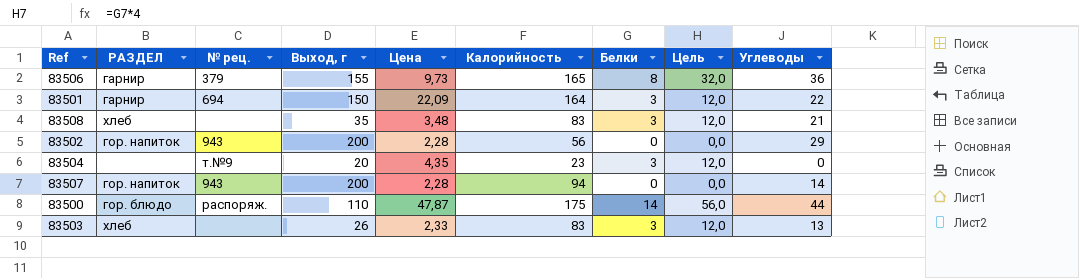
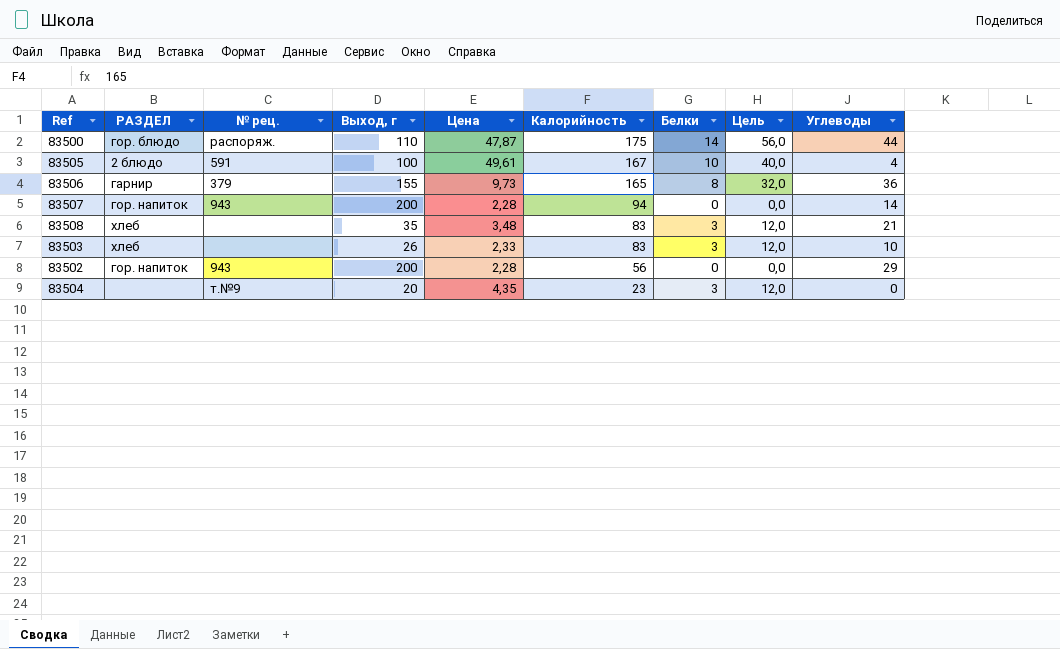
row order: none -> Калорийность descending
row 83501: гарнир | 694 | 150 | 22,09 | 164 | 3 | 12,0 | 22 -> none
row 83505: none -> 2 блюдо | 591 | 100 | 49,61 | 167 | 10 | 40,0 | 4
83503 | Углеводы: 13 -> 10

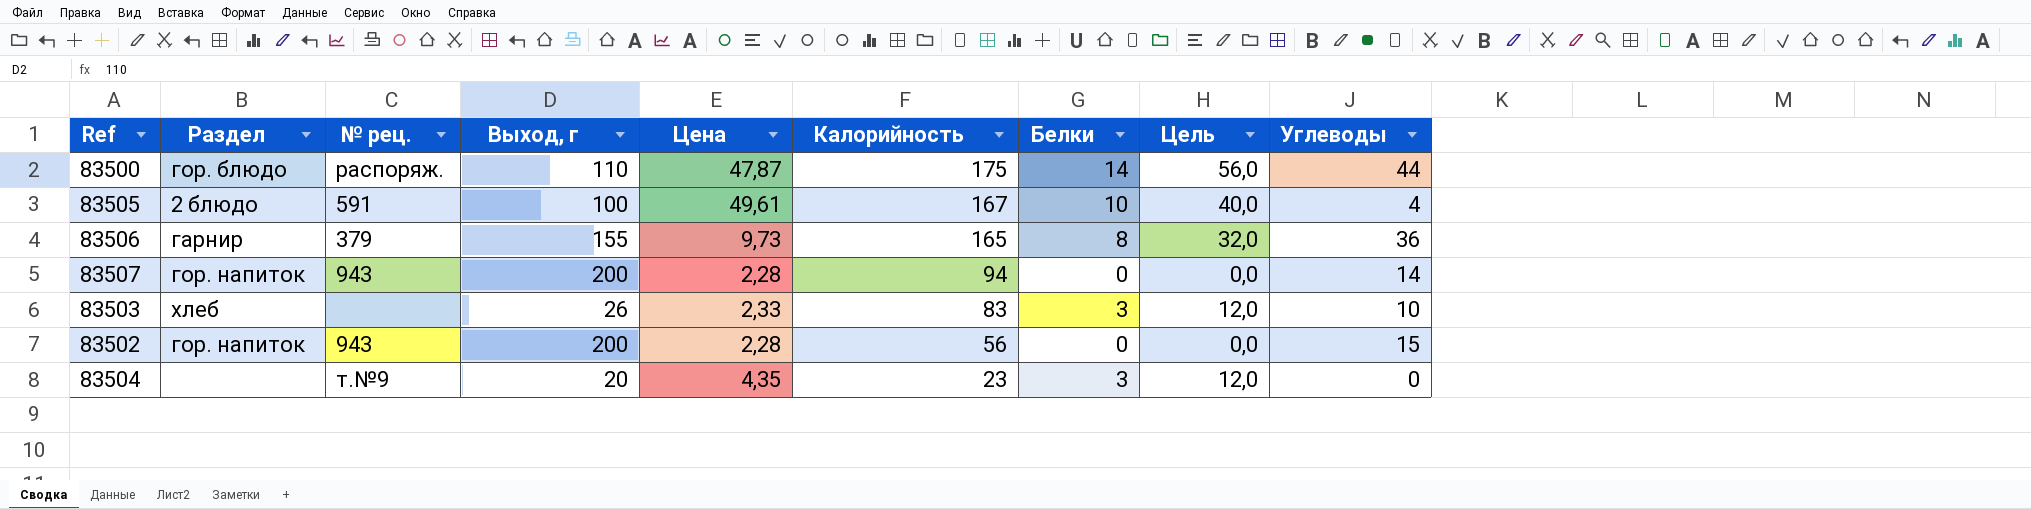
column name: РАЗДЕЛ -> Раздел
row 83508: хлеб | none | 35 | 3,48 | 83 | 3 | 12,0 | 21 -> none
83502 | Углеводы: 29 -> 15

